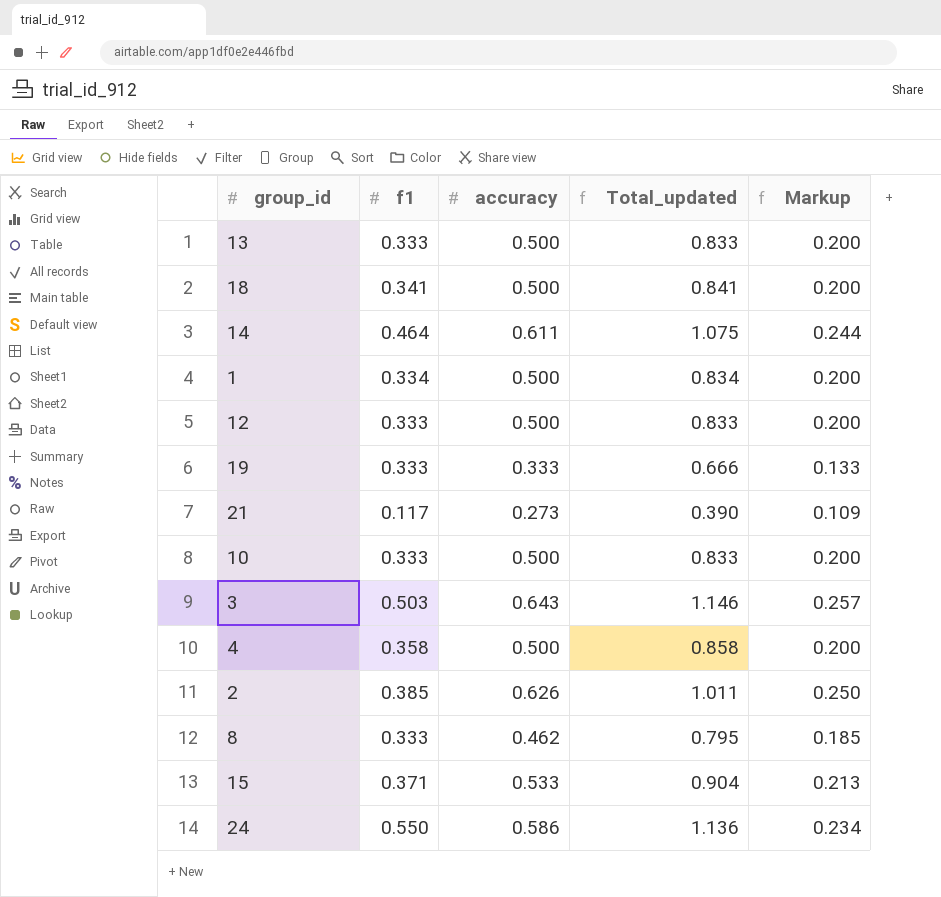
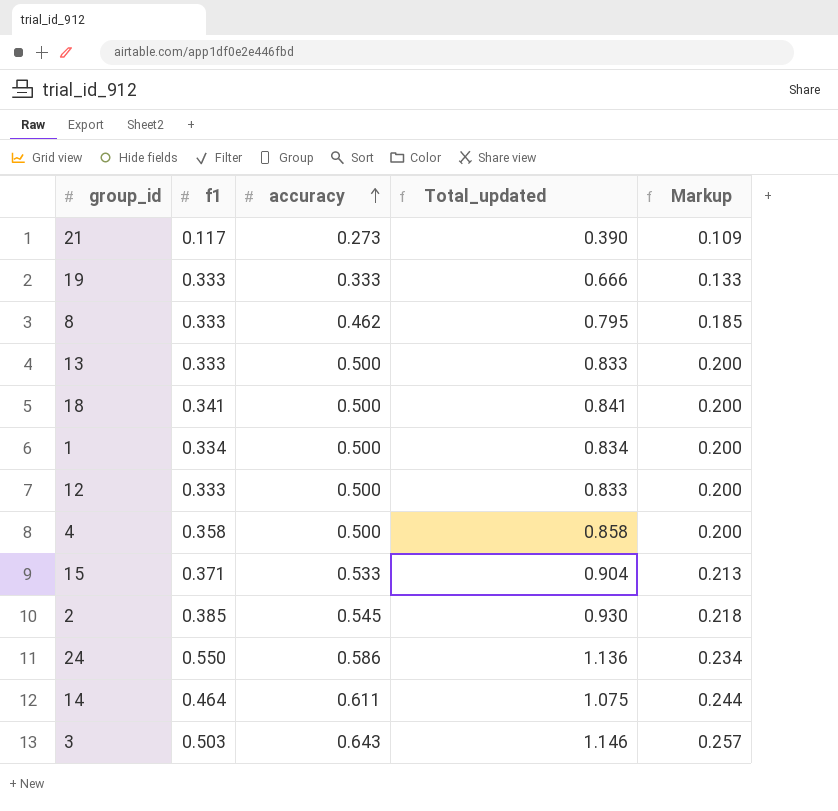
row order: none -> accuracy ascending
row 10: 0.333 | 0.500 | 0.833 | 0.200 -> none
2 | accuracy: 0.626 -> 0.545
2 | Total_updated: 1.011 -> 0.930
2 | Markup: 0.250 -> 0.218

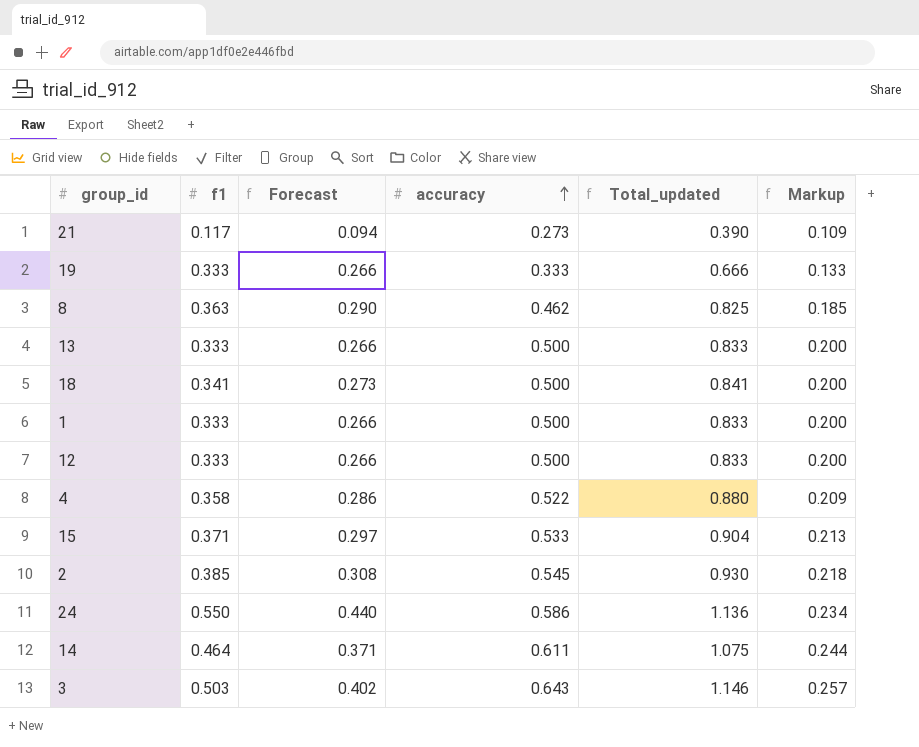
column Forecast | formula: none -> [f1] * 0.8
8 | f1: 0.333 -> 0.363
8 | Total_updated: 0.795 -> 0.825
1 | f1: 0.334 -> 0.333
1 | Total_updated: 0.834 -> 0.833
4 | accuracy: 0.500 -> 0.522
4 | Total_updated: 0.858 -> 0.880
4 | Markup: 0.200 -> 0.209

